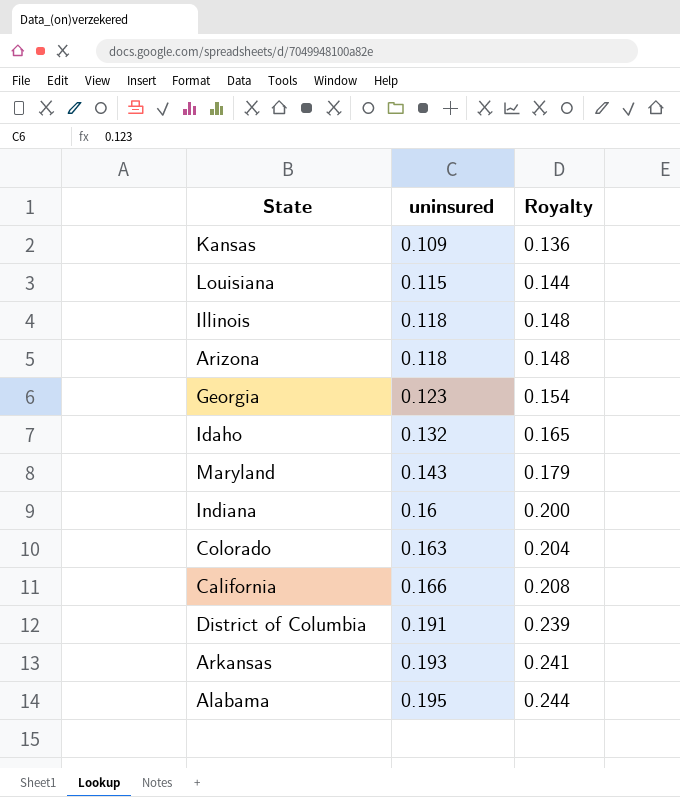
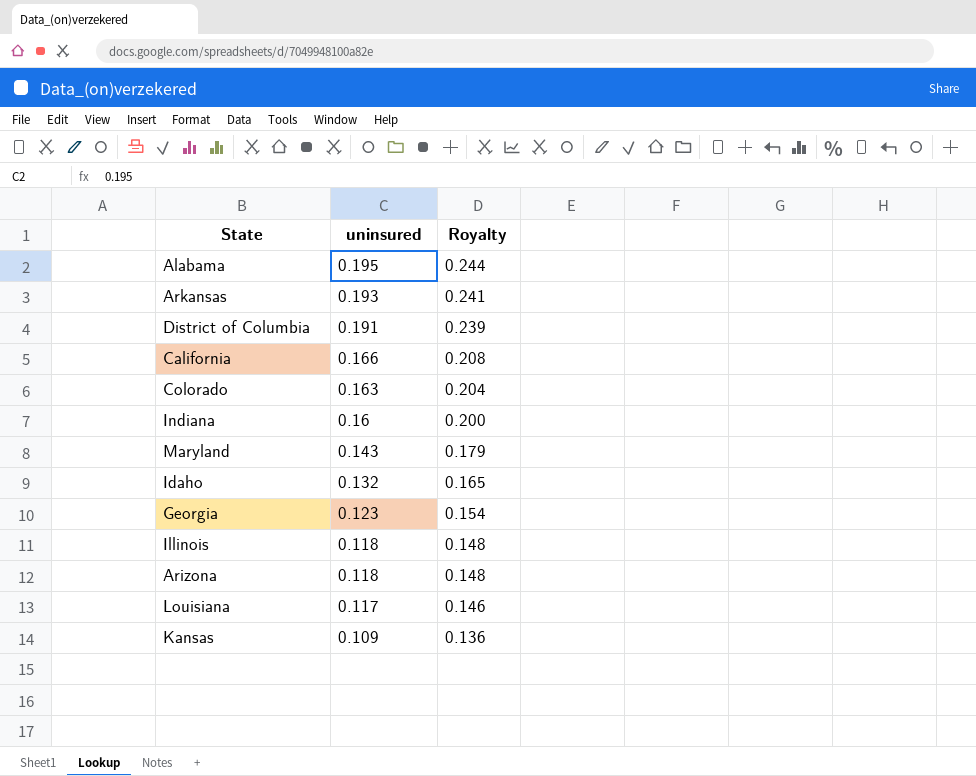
row order: uninsured ascending -> uninsured descending
Louisiana | uninsured: 0.115 -> 0.117
Louisiana | Royalty: 0.144 -> 0.146

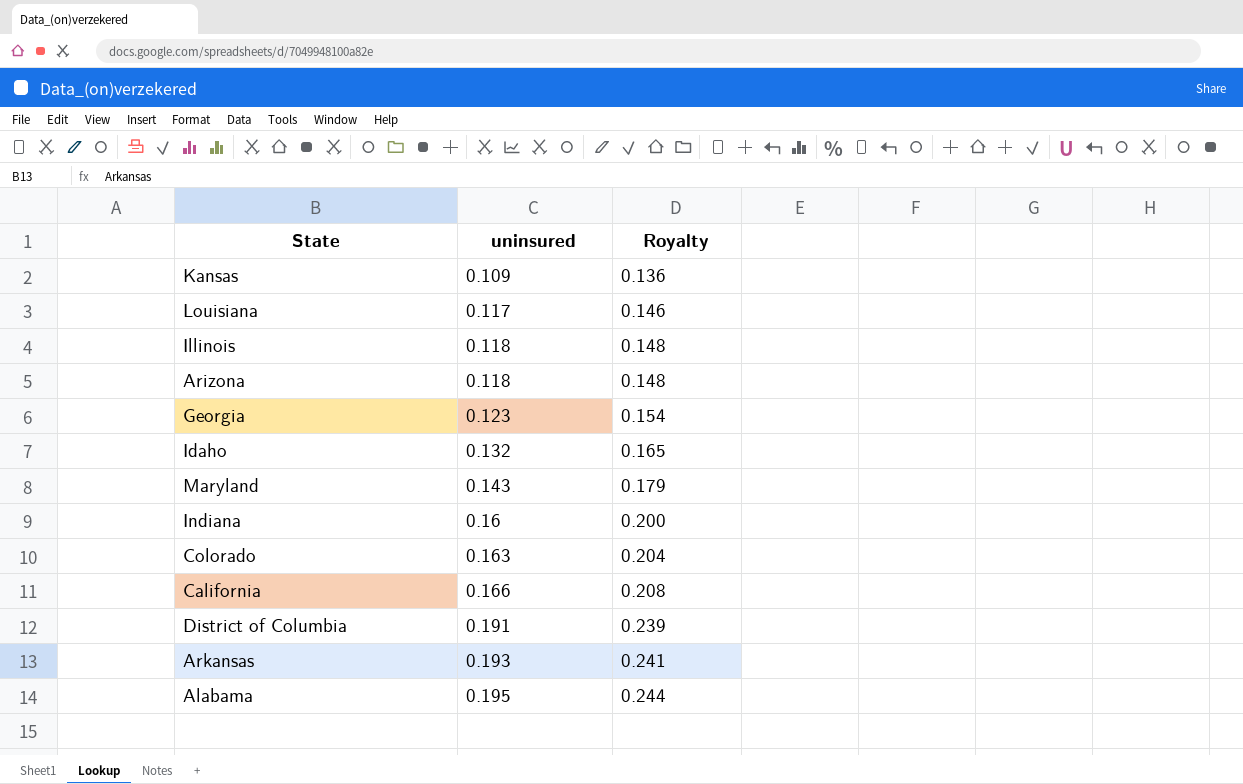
row order: uninsured descending -> uninsured ascending

